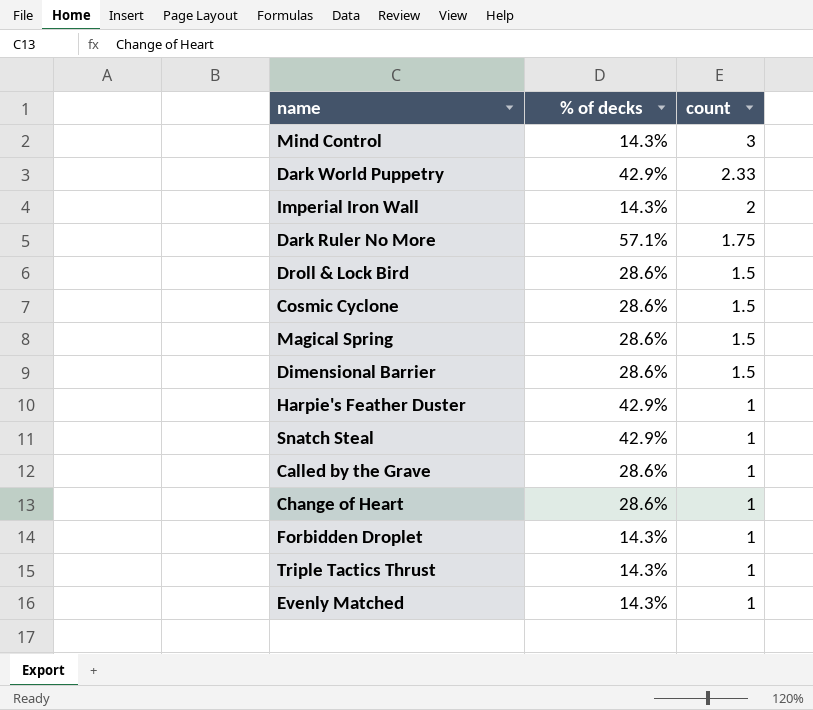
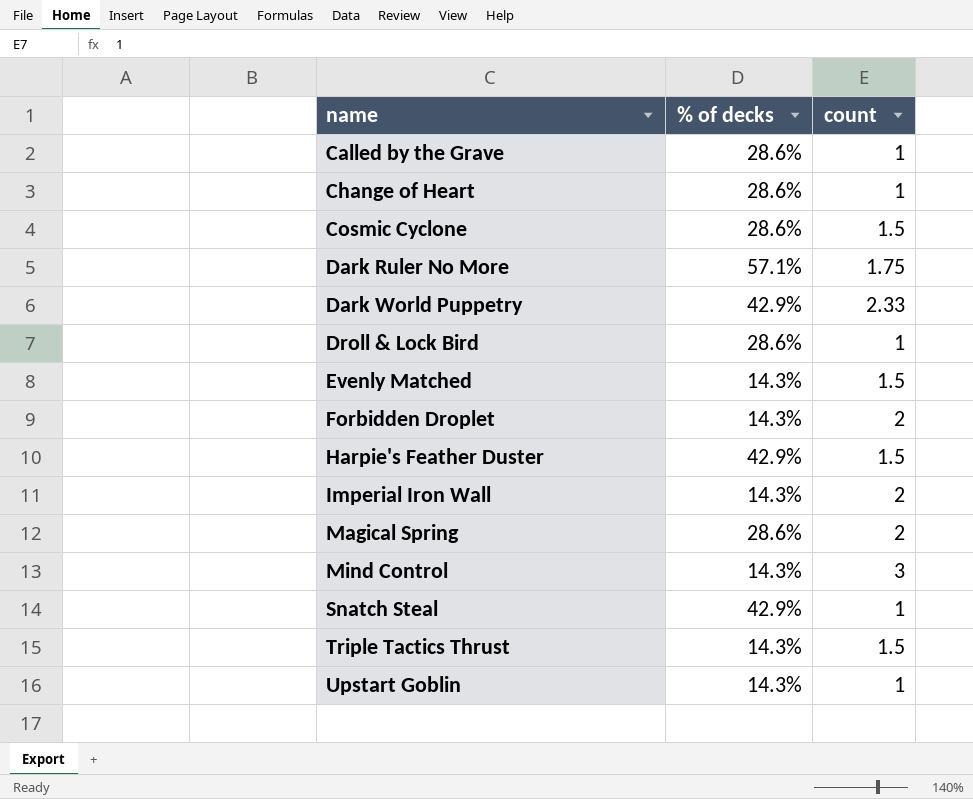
row order: count descending -> name ascending
row Dimensional Barrier: 28.6% | 1.5 -> none
Droll & Lock Bird | count: 1.5 -> 1
Evenly Matched | count: 1 -> 1.5
Forbidden Droplet | count: 1 -> 2
Harpie's Feather Duster | count: 1 -> 1.5
Magical Spring | count: 1.5 -> 2
Triple Tactics Thrust | count: 1 -> 1.5
row Upstart Goblin: none -> 14.3% | 1

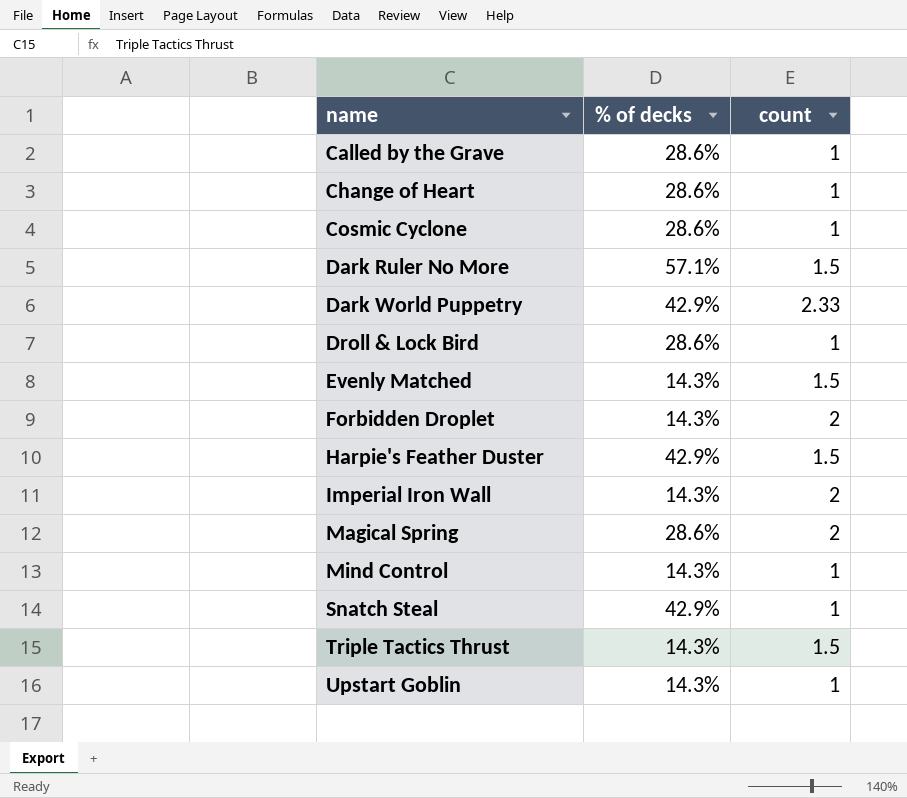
Cosmic Cyclone | count: 1.5 -> 1
Dark Ruler No More | count: 1.75 -> 1.5
Mind Control | count: 3 -> 1

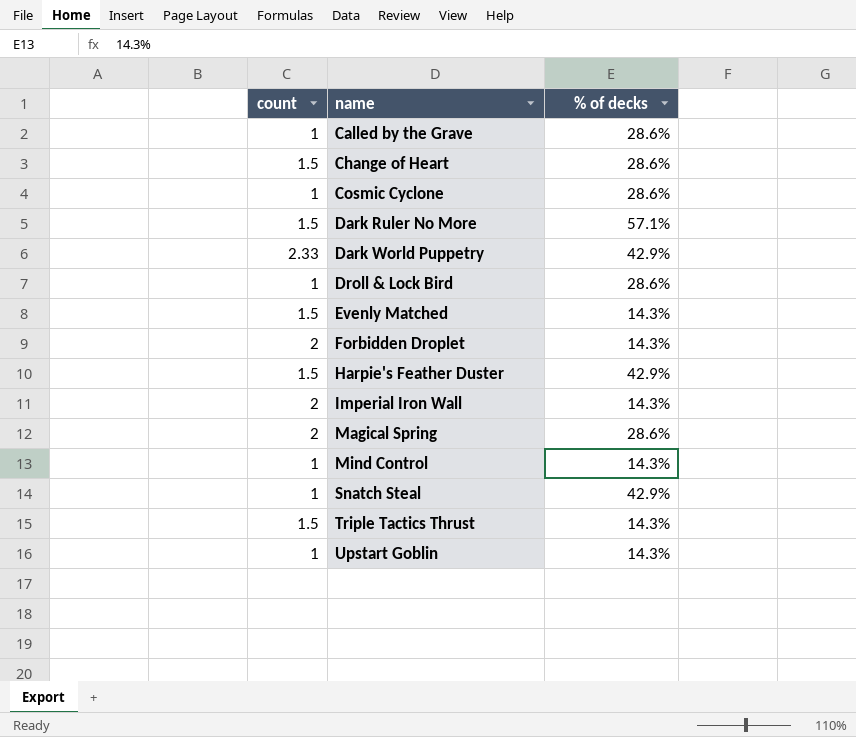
column count | position: 3 -> 1
Change of Heart | count: 1 -> 1.5

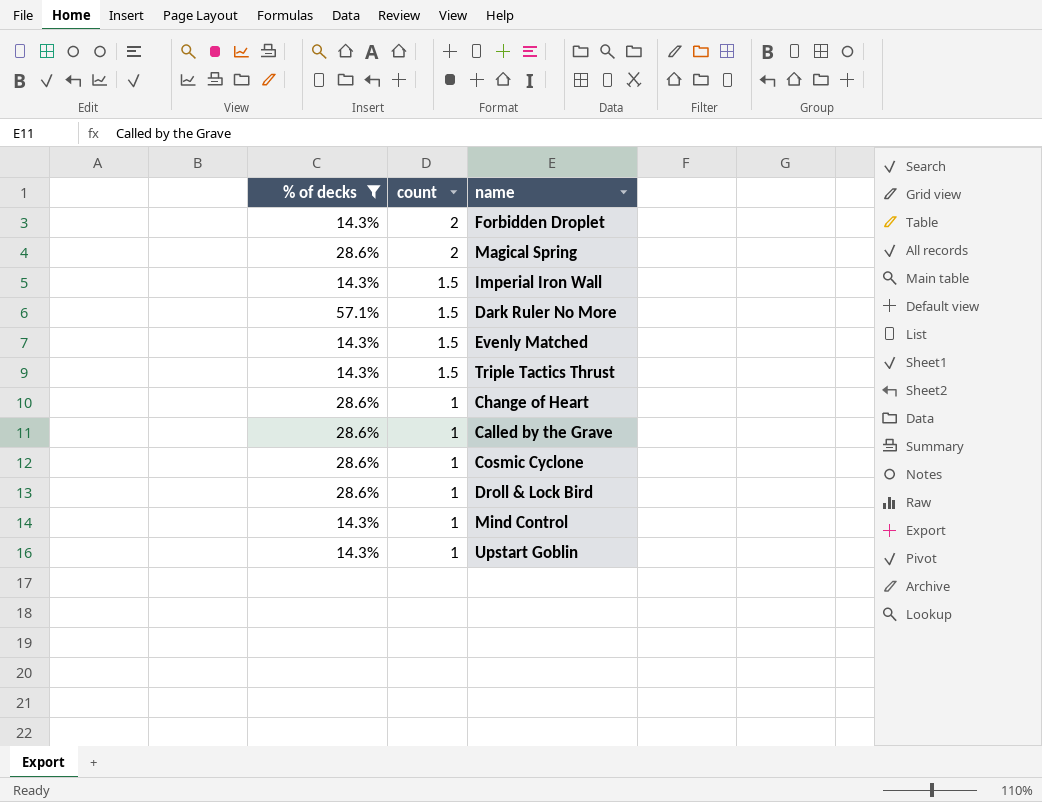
filter: none -> % of decks != 42.9%
row order: name ascending -> count descending
column % of decks | position: 3 -> 1
Imperial Iron Wall | count: 2 -> 1.5
Change of Heart | count: 1.5 -> 1

